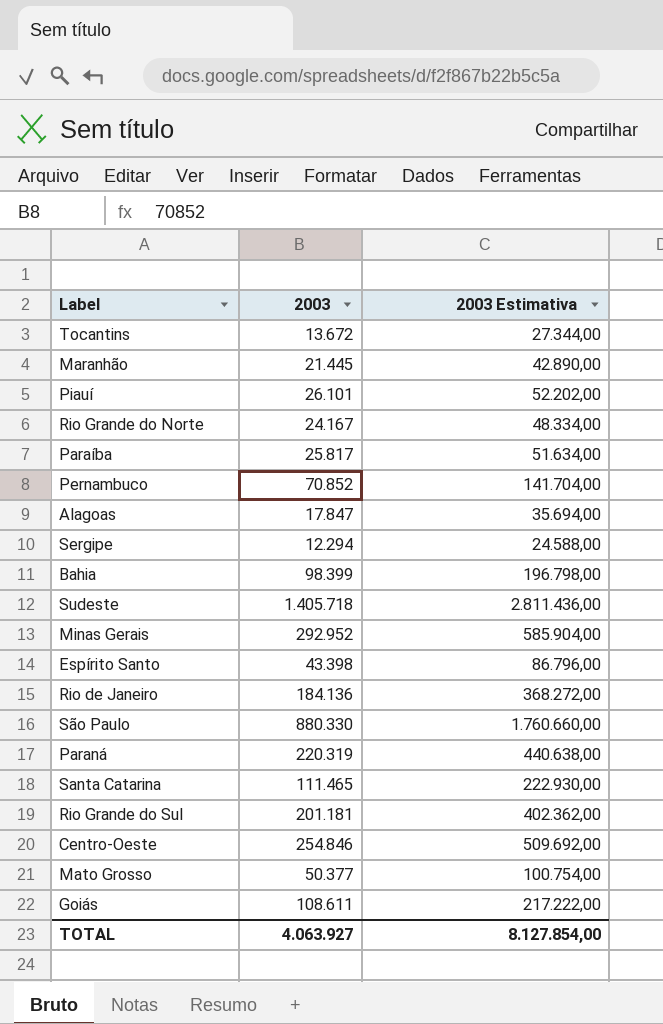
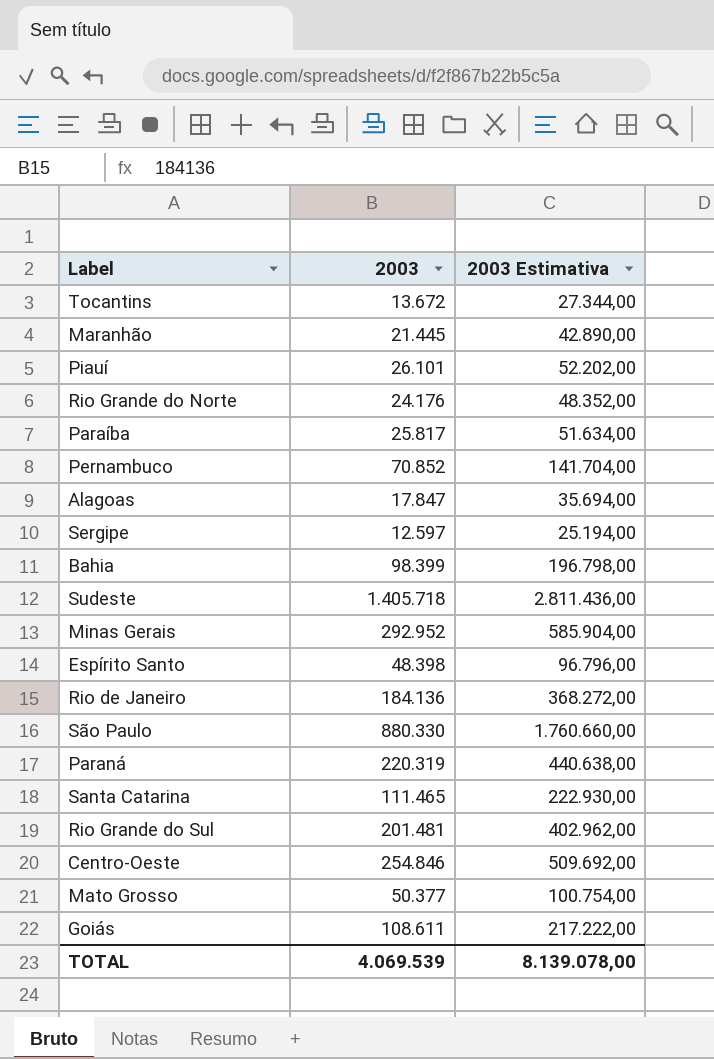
Rio Grande do Norte | 2003: 24.167 -> 24.176
Rio Grande do Norte | 2003 Estimativa: 48.334,00 -> 48.352,00
Sergipe | 2003: 12.294 -> 12.597
Sergipe | 2003 Estimativa: 24.588,00 -> 25.194,00
Espírito Santo | 2003: 43.398 -> 48.398
Espírito Santo | 2003 Estimativa: 86.796,00 -> 96.796,00
Rio Grande do Sul | 2003: 201.181 -> 201.481
Rio Grande do Sul | 2003 Estimativa: 402.362,00 -> 402.962,00
TOTAL | 2003: 4.063.927 -> 4.069.539
TOTAL | 2003 Estimativa: 8.127.854,00 -> 8.139.078,00

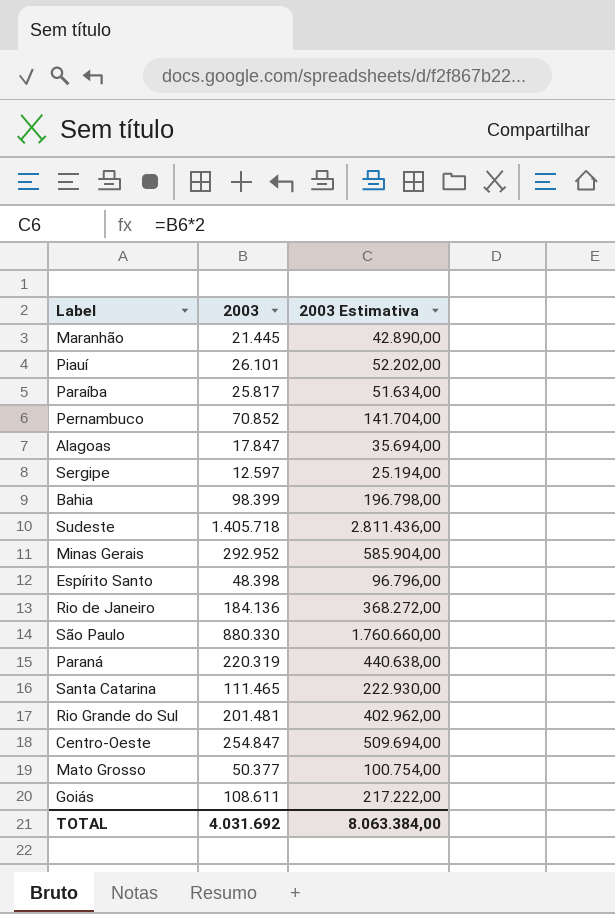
row Tocantins: 13.672 | 27.344,00 -> none
row Rio Grande do Norte: 24.176 | 48.352,00 -> none
Centro-Oeste | 2003: 254.846 -> 254.847
Centro-Oeste | 2003 Estimativa: 509.692,00 -> 509.694,00
TOTAL | 2003: 4.069.539 -> 4.031.692
TOTAL | 2003 Estimativa: 8.139.078,00 -> 8.063.384,00

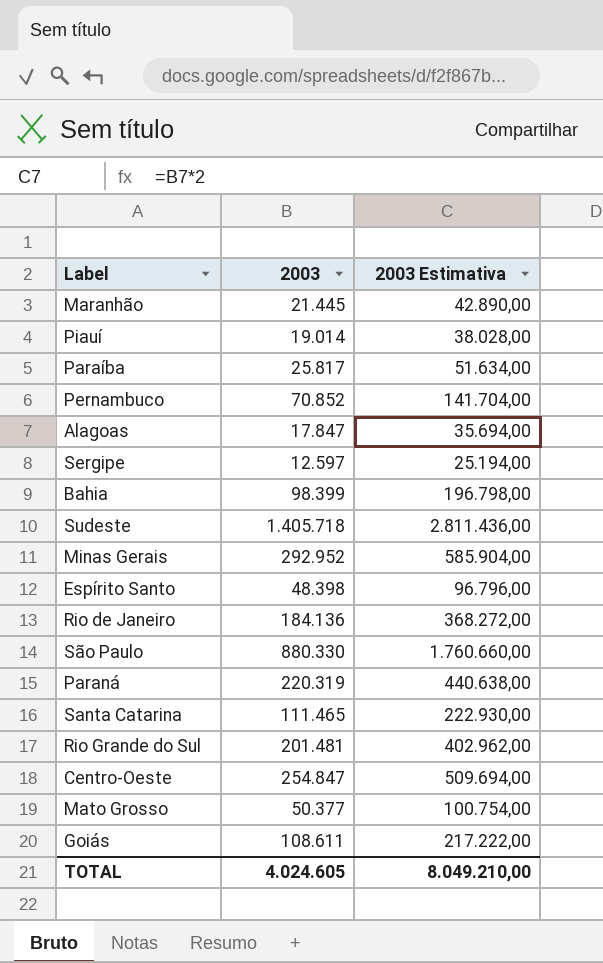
Piauí | 2003: 26.101 -> 19.014
Piauí | 2003 Estimativa: 52.202,00 -> 38.028,00
TOTAL | 2003: 4.031.692 -> 4.024.605
TOTAL | 2003 Estimativa: 8.063.384,00 -> 8.049.210,00

